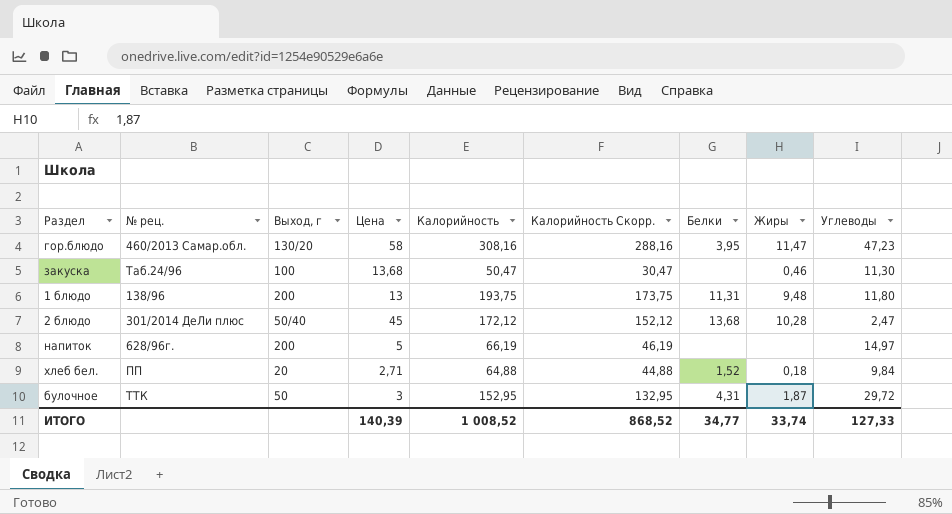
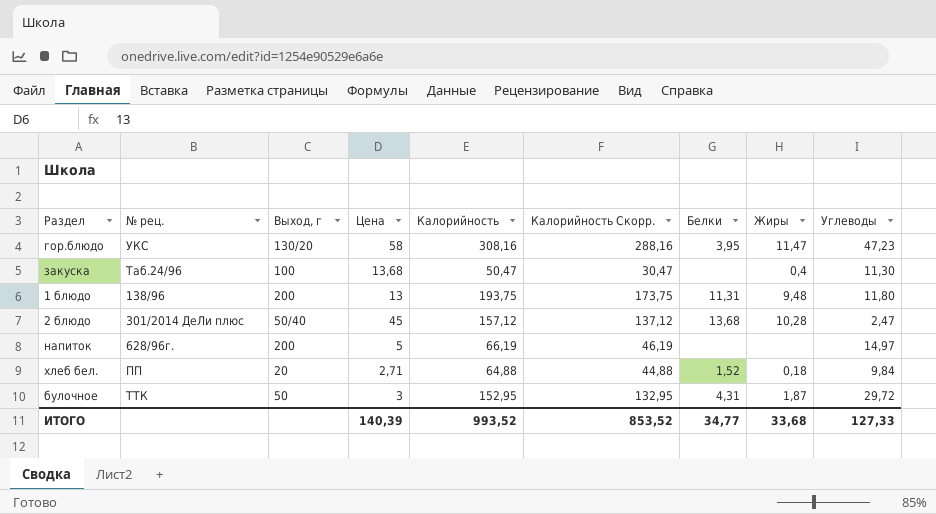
гор.блюдо | № рец.: 460/2013 Самар.обл. -> УКС
закуска | Жиры: 0,46 -> 0,4
2 блюдо | Калорийность: 172,12 -> 157,12
2 блюдо | Калорийность Скорр.: 152,12 -> 137,12
ИТОГО | Калорийность: 1 008,52 -> 993,52
ИТОГО | Калорийность Скорр.: 868,52 -> 853,52
ИТОГО | Жиры: 33,74 -> 33,68

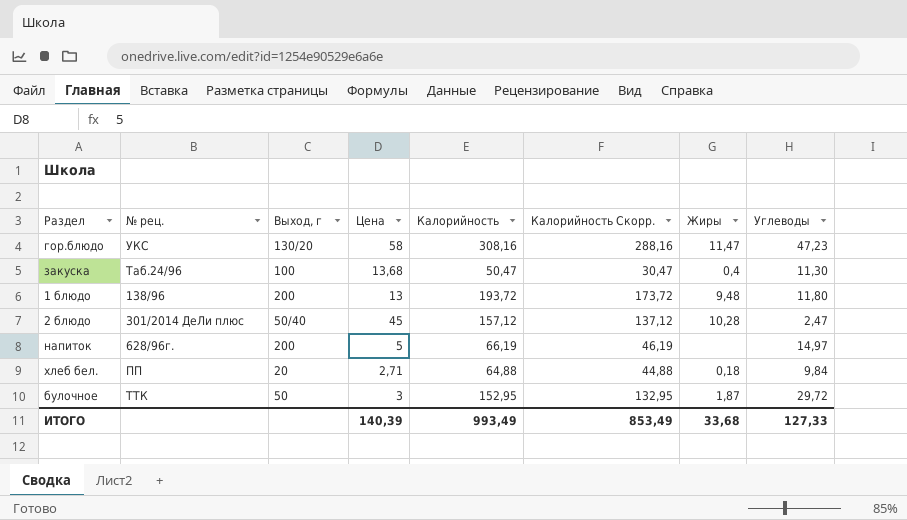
column Белки | position: 7 -> none
1 блюдо | Калорийность: 193,75 -> 193,72
1 блюдо | Калорийность Скорр.: 173,75 -> 173,72
ИТОГО | Калорийность: 993,52 -> 993,49
ИТОГО | Калорийность Скорр.: 853,52 -> 853,49

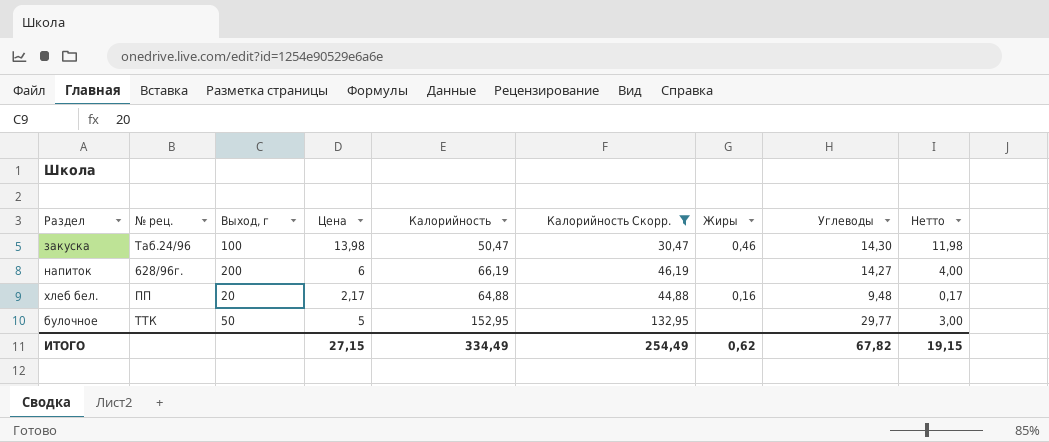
filter: none -> Калорийность Скорр. <= 132,95
column Нетто | formula: none -> [Цена] - 2
закуска | Цена: 13,68 -> 13,98
закуска | Жиры: 0,4 -> 0,46
закуска | Углеводы: 11,30 -> 14,30
напиток | Цена: 5 -> 6
напиток | Углеводы: 14,97 -> 14,27
хлеб бел. | Цена: 2,71 -> 2,17
хлеб бел. | Жиры: 0,18 -> 0,16
хлеб бел. | Углеводы: 9,84 -> 9,48
булочное | Цена: 3 -> 5
булочное | Жиры: 1,87 -> none
булочное | Углеводы: 29,72 -> 29,77
ИТОГО | Цена: 140,39 -> 27,15
ИТОГО | Калорийность: 993,49 -> 334,49
ИТОГО | Калорийность Скорр.: 853,49 -> 254,49
ИТОГО | Жиры: 33,68 -> 0,62
ИТОГО | Углеводы: 127,33 -> 67,82

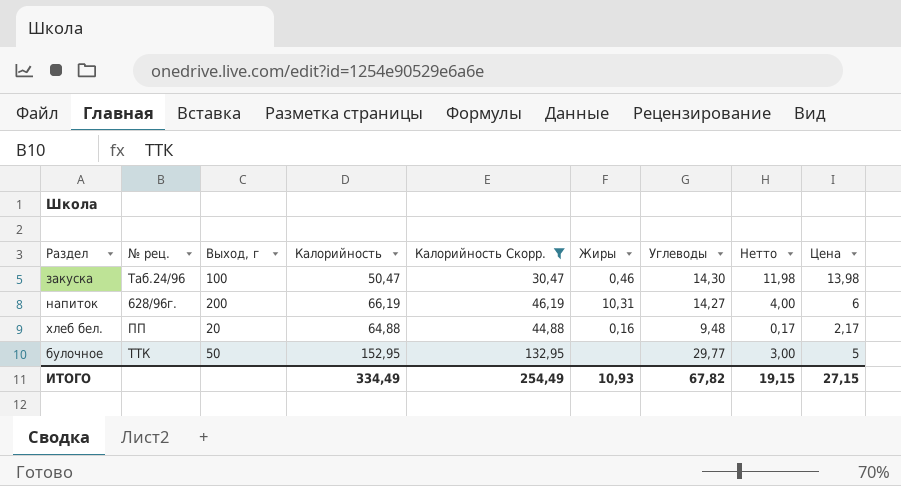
column Цена | position: 4 -> 9
напиток | Жиры: none -> 10,31
ИТОГО | Жиры: 0,62 -> 10,93

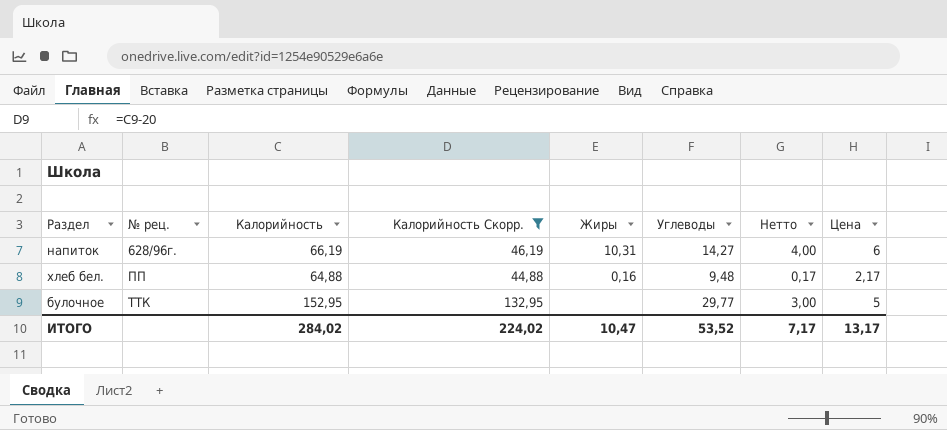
column Выход, г | position: 3 -> none
row закуска: Таб.24/96 | 100 | 50,47 | 30,47 | 0,46 | 14,30 | 11,98 | 13,98 -> none
ИТОГО | Калорийность: 334,49 -> 284,02
ИТОГО | Калорийность Скорр.: 254,49 -> 224,02
ИТОГО | Жиры: 10,93 -> 10,47
ИТОГО | Углеводы: 67,82 -> 53,52
ИТОГО | Нетто: 19,15 -> 7,17
ИТОГО | Цена: 27,15 -> 13,17

